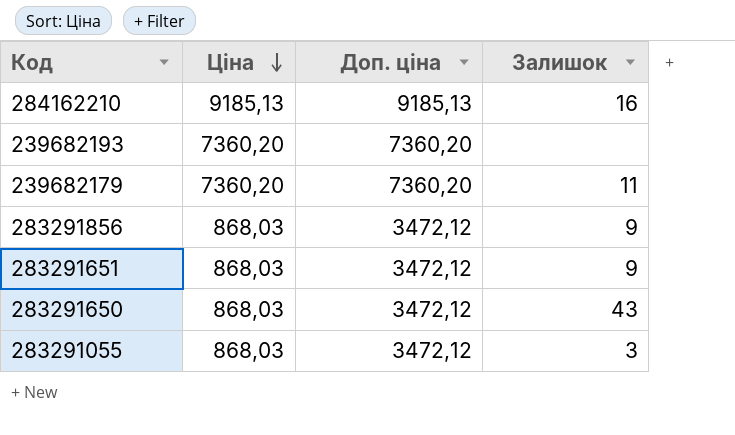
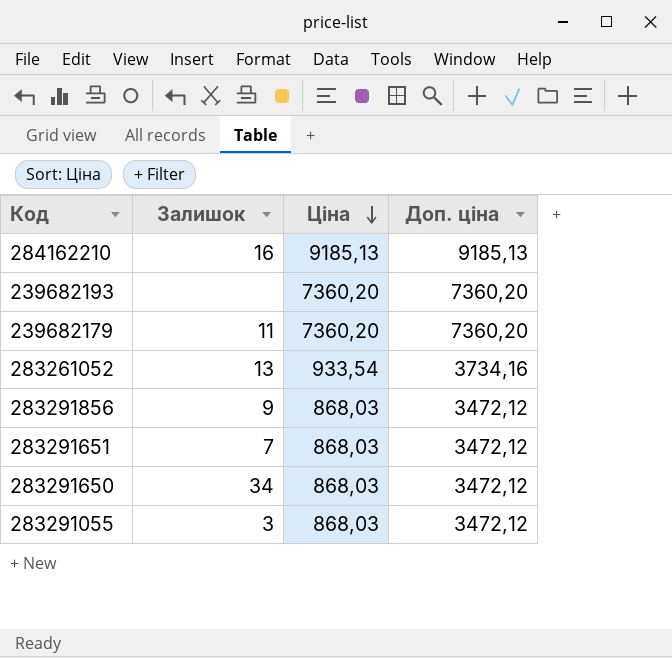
column Залишок | position: 4 -> 2
row 283261052: none -> 13 | 933,54 | 3734,16
283291651 | Залишок: 9 -> 7
283291650 | Залишок: 43 -> 34

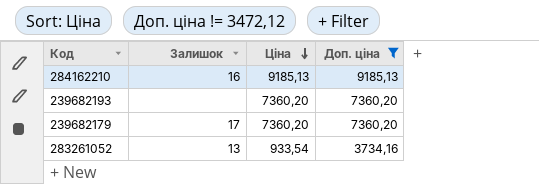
filter: none -> Доп. ціна != 3472,12
239682179 | Залишок: 11 -> 17

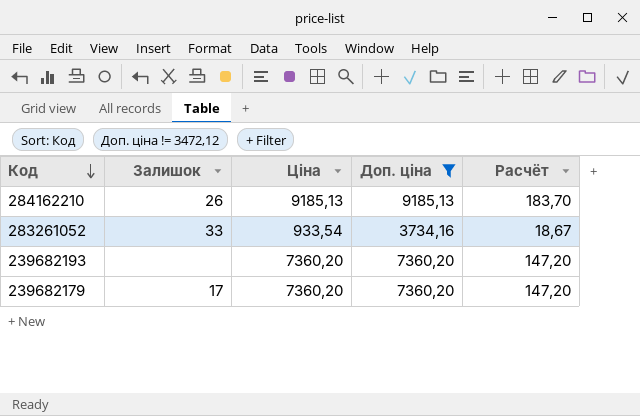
row order: Ціна descending -> Код descending
column Расчёт | formula: none -> [Ціна] * 0,02
284162210 | Залишок: 16 -> 26
283261052 | Залишок: 13 -> 33

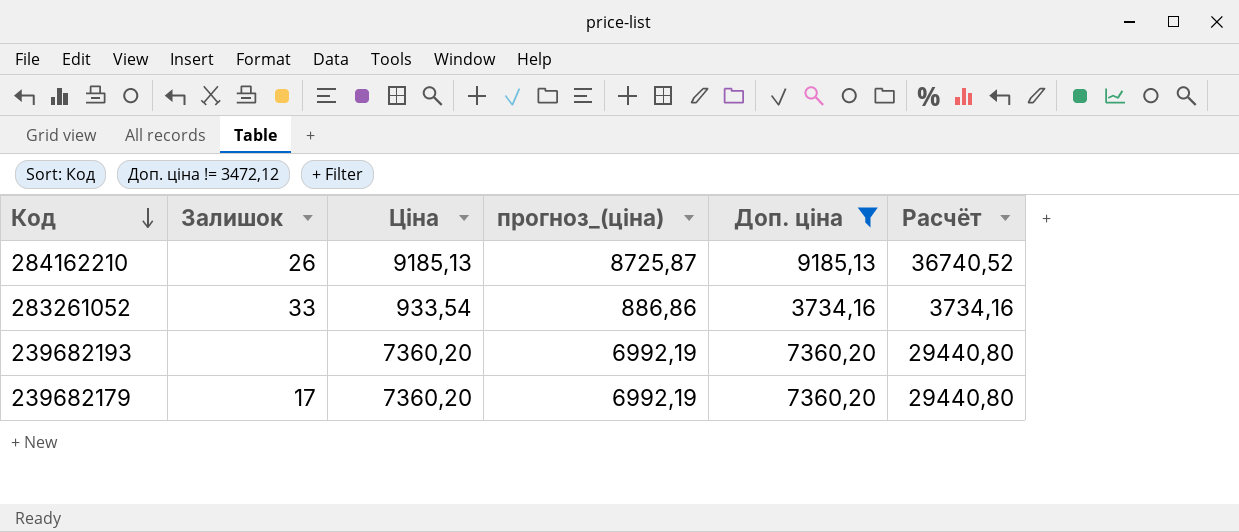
column прогноз_(ціна) | formula: none -> [Ціна] * 0,95
column Расчёт | formula: [Ціна] * 0,02 -> [Ціна] * 4

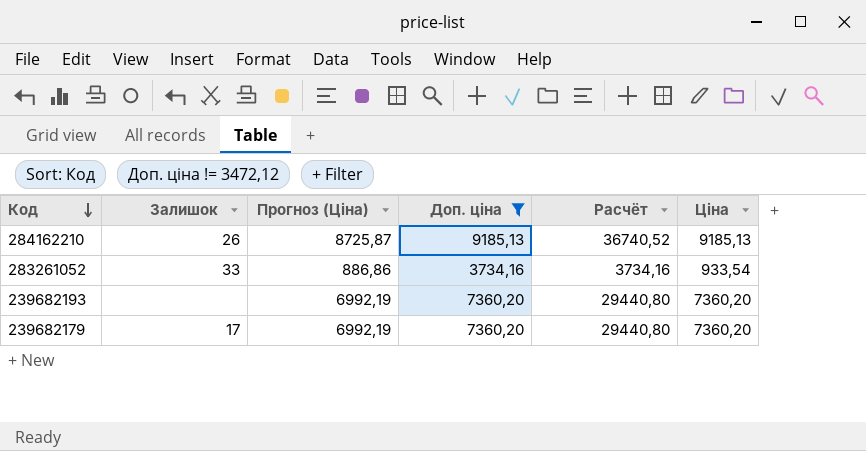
column name: прогноз_(ціна) -> Прогноз (Ціна)
column Ціна | position: 3 -> 6

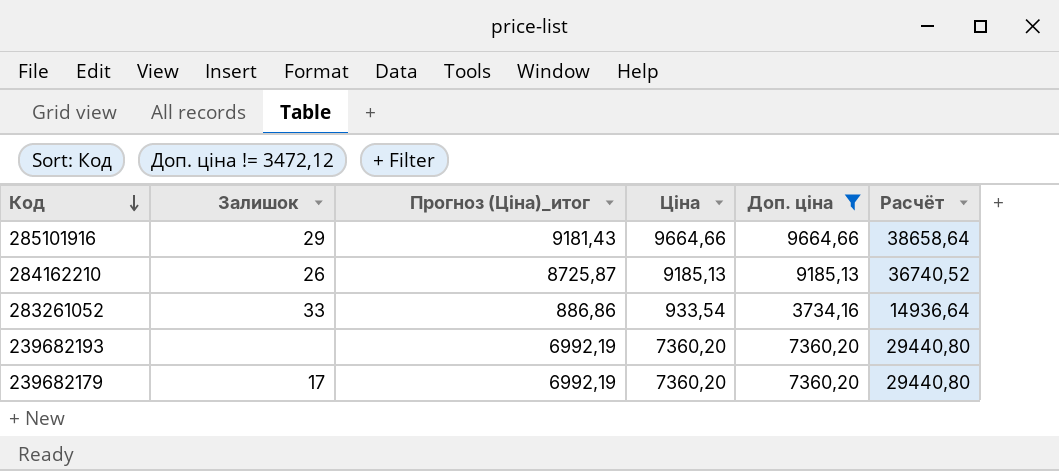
column name: Прогноз (Ціна) -> Прогноз (Ціна)_итог
column Ціна | position: 6 -> 4
column Расчёт | formula: [Ціна] * 4 -> [Доп. ціна] * 4
row 285101916: none -> 29 | 9181,43 | 9664,66 | 9664,66 | 38658,64

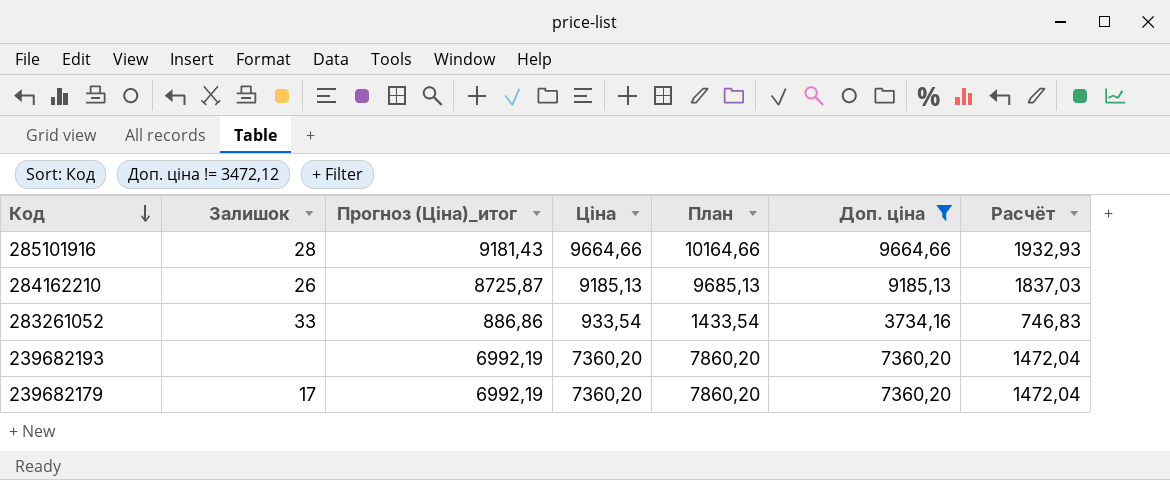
column План | formula: none -> [Ціна] + 500
column Расчёт | formula: [Доп. ціна] * 4 -> [Доп. ціна] * 0,2
285101916 | Залишок: 29 -> 28

